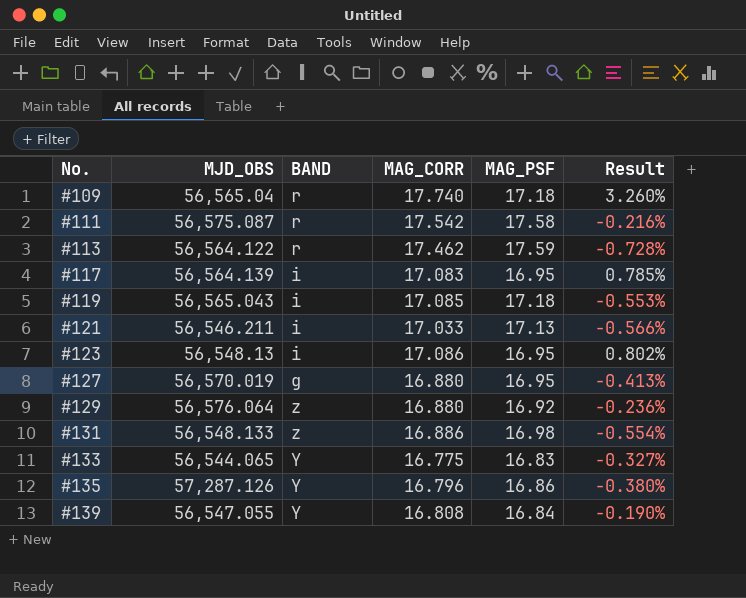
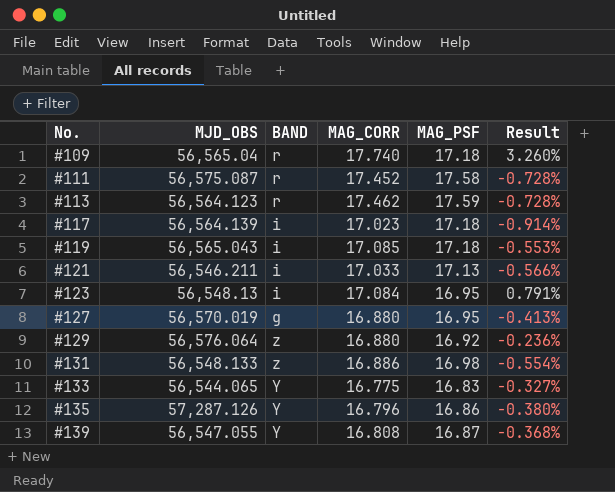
#111 | MAG_CORR: 17.542 -> 17.452
#111 | Result: -0.216% -> -0.728%
#113 | MJD_OBS: 56,564.122 -> 56,564.123
#117 | MAG_CORR: 17.083 -> 17.023
#117 | MAG_PSF: 16.95 -> 17.18
#117 | Result: 0.785% -> -0.914%
#123 | MAG_CORR: 17.086 -> 17.084
#123 | Result: 0.802% -> 0.791%
#139 | MAG_PSF: 16.84 -> 16.87
#139 | Result: -0.190% -> -0.368%

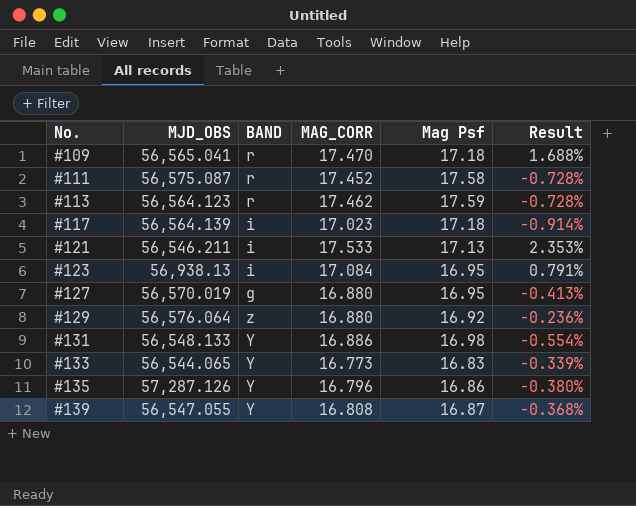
column name: MAG_PSF -> Mag Psf
row #119: 56,565.043 | i | 17.085 | 17.18 | -0.553% -> none
#109 | MJD_OBS: 56,565.04 -> 56,565.041
#109 | MAG_CORR: 17.740 -> 17.470
#109 | Result: 3.260% -> 1.688%
#121 | MAG_CORR: 17.033 -> 17.533
#121 | Result: -0.566% -> 2.353%
#123 | MJD_OBS: 56,548.13 -> 56,938.13
#131 | BAND: z -> Y
#133 | MAG_CORR: 16.775 -> 16.773
#133 | Result: -0.327% -> -0.339%

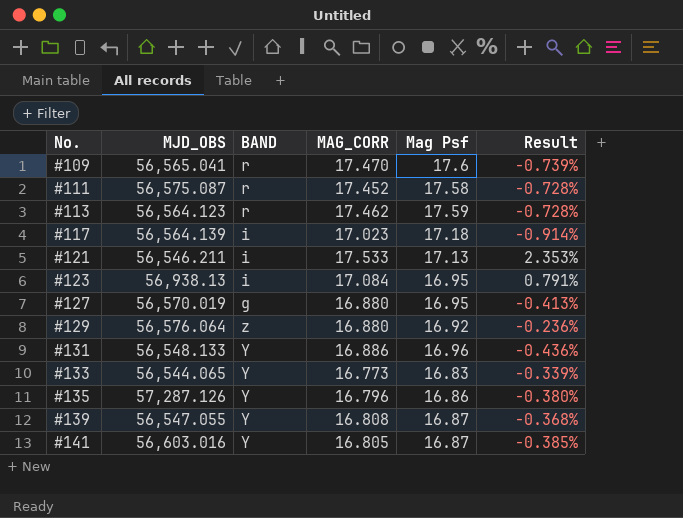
#109 | Mag Psf: 17.18 -> 17.6
#109 | Result: 1.688% -> -0.739%
#131 | Mag Psf: 16.98 -> 16.96
#131 | Result: -0.554% -> -0.436%
row #141: none -> 56,603.016 | Y | 16.805 | 16.87 | -0.385%

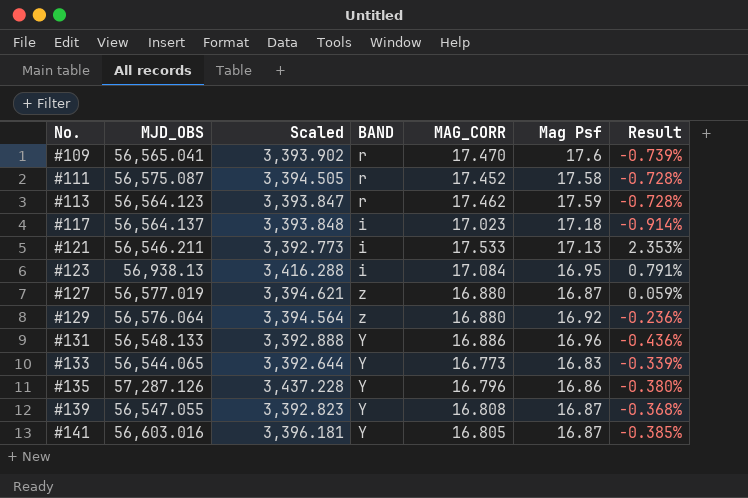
column Scaled | formula: none -> [MJD_OBS] * 0.06
#117 | MJD_OBS: 56,564.139 -> 56,564.137
#127 | MJD_OBS: 56,570.019 -> 56,577.019
#127 | BAND: g -> z
#127 | Mag Psf: 16.95 -> 16.87
#127 | Result: -0.413% -> 0.059%

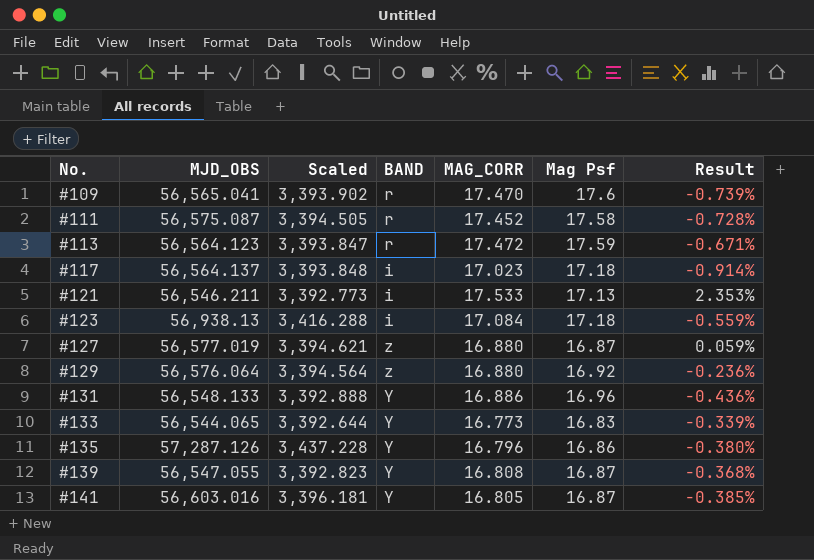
#113 | MAG_CORR: 17.462 -> 17.472
#113 | Result: -0.728% -> -0.671%
#123 | Mag Psf: 16.95 -> 17.18
#123 | Result: 0.791% -> -0.559%

